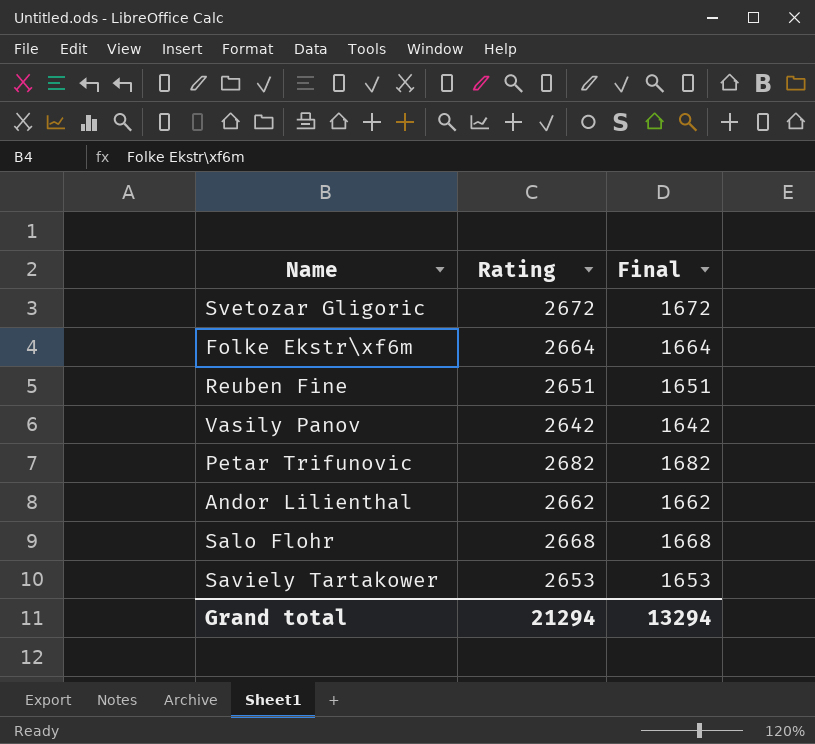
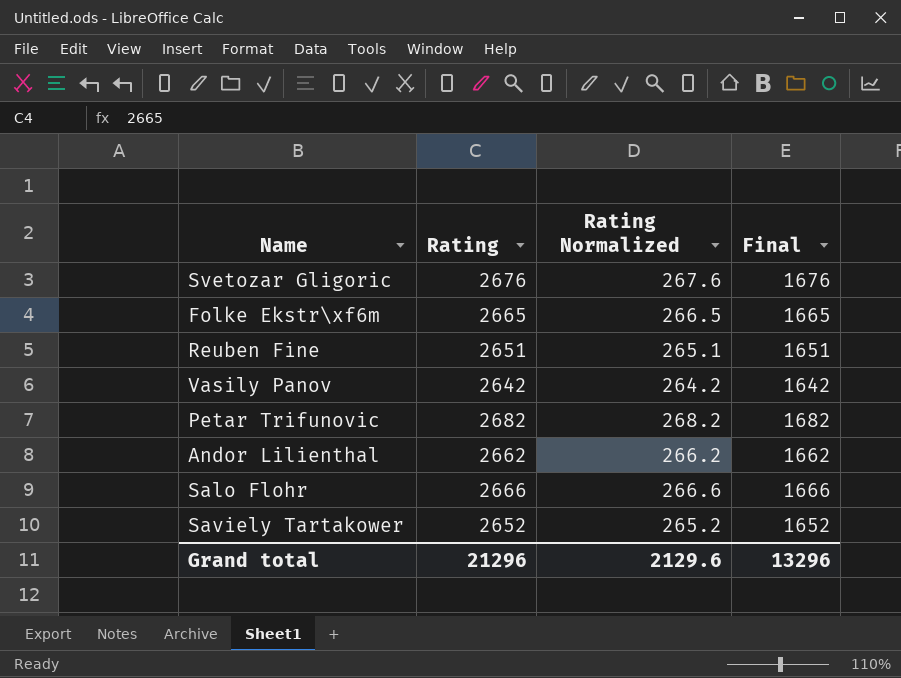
column Rating Normalized | formula: none -> [Rating] * 0.1
Svetozar Gligoric | Rating: 2672 -> 2676
Svetozar Gligoric | Final: 1672 -> 1676
Folke Ekstr\xf6m | Rating: 2664 -> 2665
Folke Ekstr\xf6m | Final: 1664 -> 1665
Salo Flohr | Rating: 2668 -> 2666
Salo Flohr | Final: 1668 -> 1666
Saviely Tartakower | Rating: 2653 -> 2652
Saviely Tartakower | Final: 1653 -> 1652
Grand total | Rating: 21294 -> 21296
Grand total | Final: 13294 -> 13296

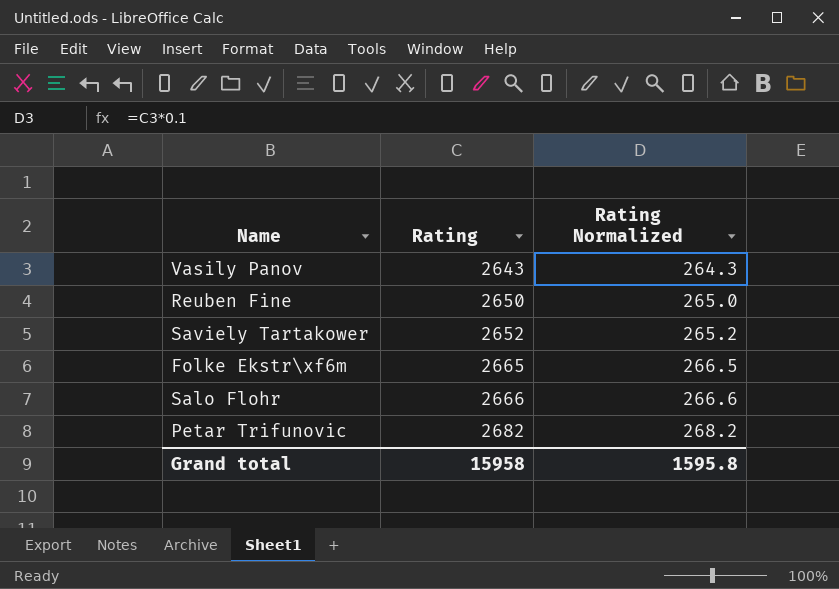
row order: none -> Rating ascending
column Final | formula: [Rating] - 1000 -> none
row Svetozar Gligoric: 2676 | 267.6 | 1676 -> none
row Andor Lilienthal: 2662 | 266.2 | 1662 -> none
Vasily Panov | Rating: 2642 -> 2643
Vasily Panov | Rating Normalized: 264.2 -> 264.3
Reuben Fine | Rating: 2651 -> 2650
Reuben Fine | Rating Normalized: 265.1 -> 265.0
Grand total | Rating: 21296 -> 15958
Grand total | Rating Normalized: 2129.6 -> 1595.8

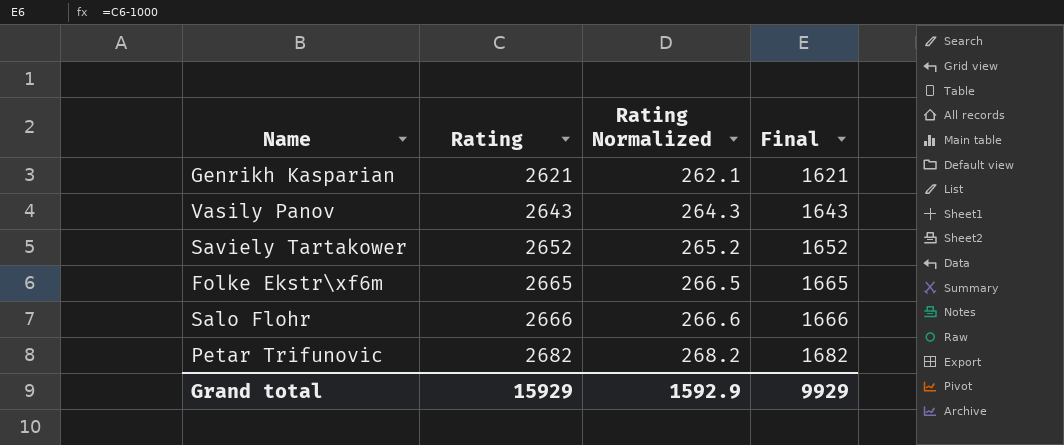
column Final | formula: none -> [Rating] - 1000
row Reuben Fine: 2650 | 265.0 -> none
row Genrikh Kasparian: none -> 2621 | 262.1 | 1621
Grand total | Rating: 15958 -> 15929
Grand total | Rating Normalized: 1595.8 -> 1592.9

